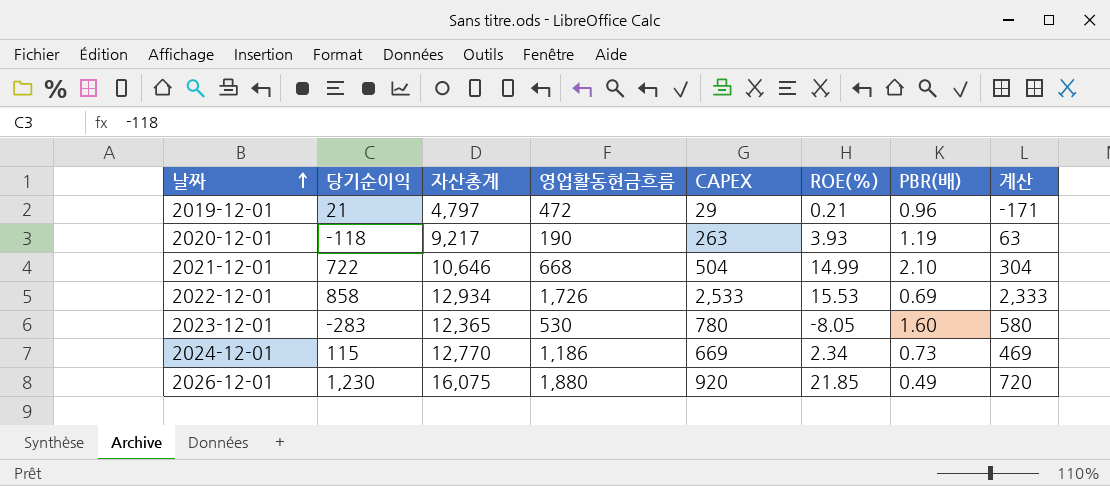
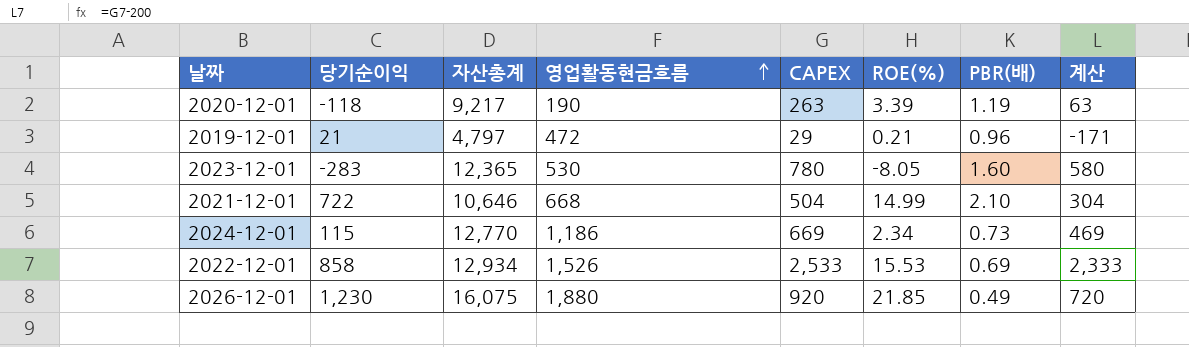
row order: 날짜 ascending -> 영업활동현금흐름 ascending
2020-12-01 | ROE(%): 3.93 -> 3.39
2022-12-01 | 영업활동현금흐름: 1,726 -> 1,526

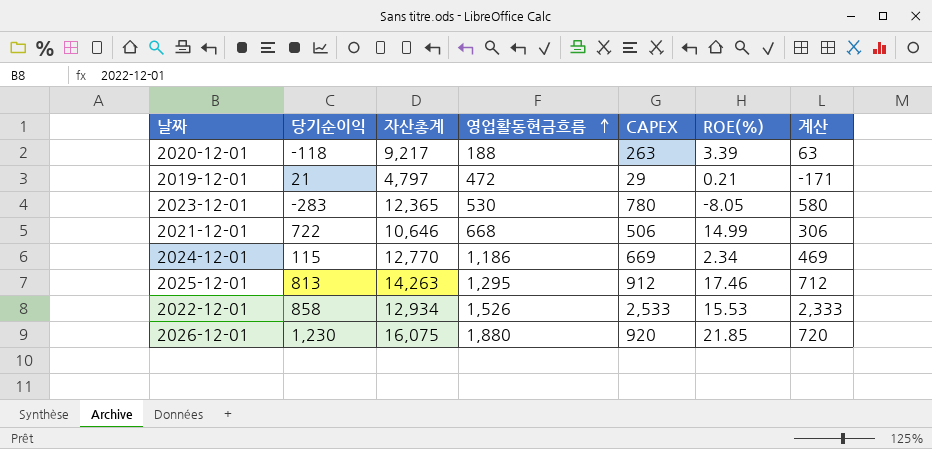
column PBR(배) | position: 7 -> none
2020-12-01 | 영업활동현금흐름: 190 -> 188
2021-12-01 | CAPEX: 504 -> 506
2021-12-01 | 계산: 304 -> 306
row 2025-12-01: none -> 813 | 14,263 | 1,295 | 912 | 17.46 | 712

